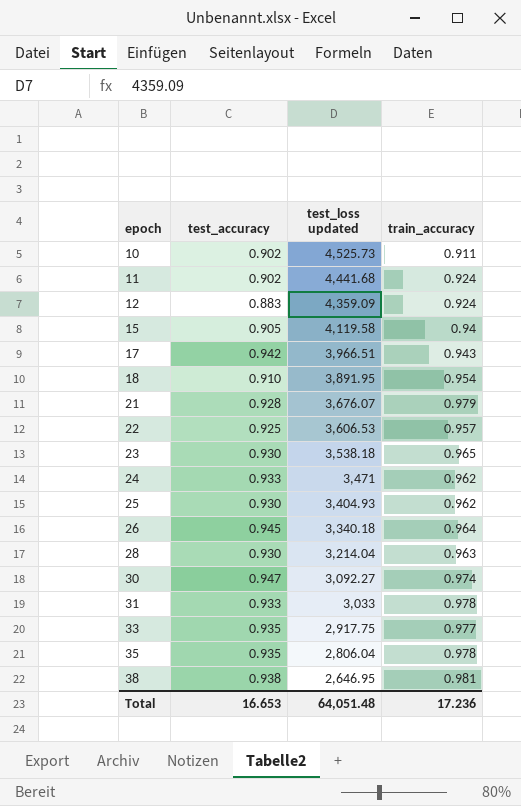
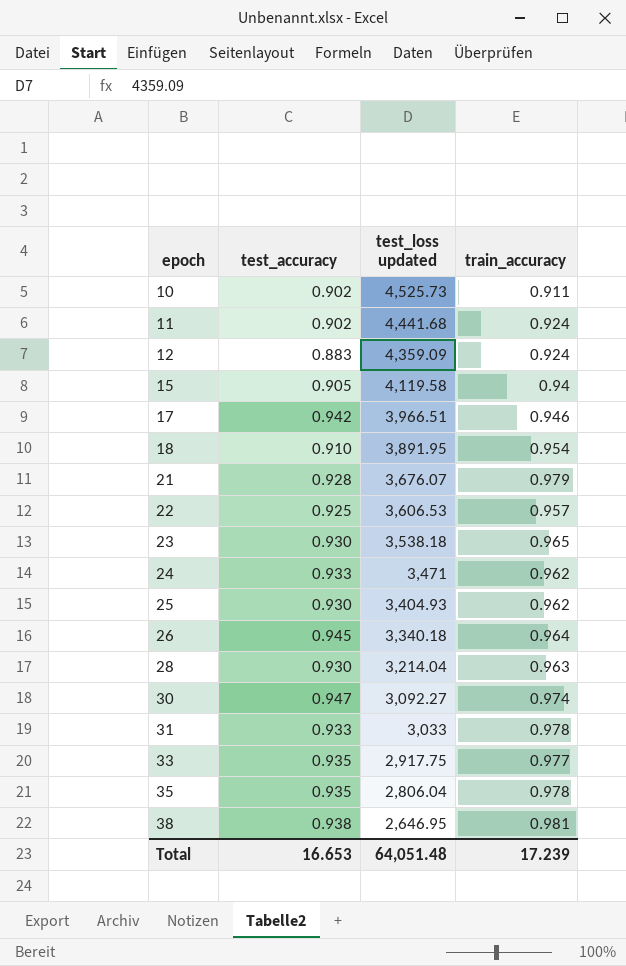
17 | train_accuracy: 0.943 -> 0.946
Total | train_accuracy: 17.236 -> 17.239

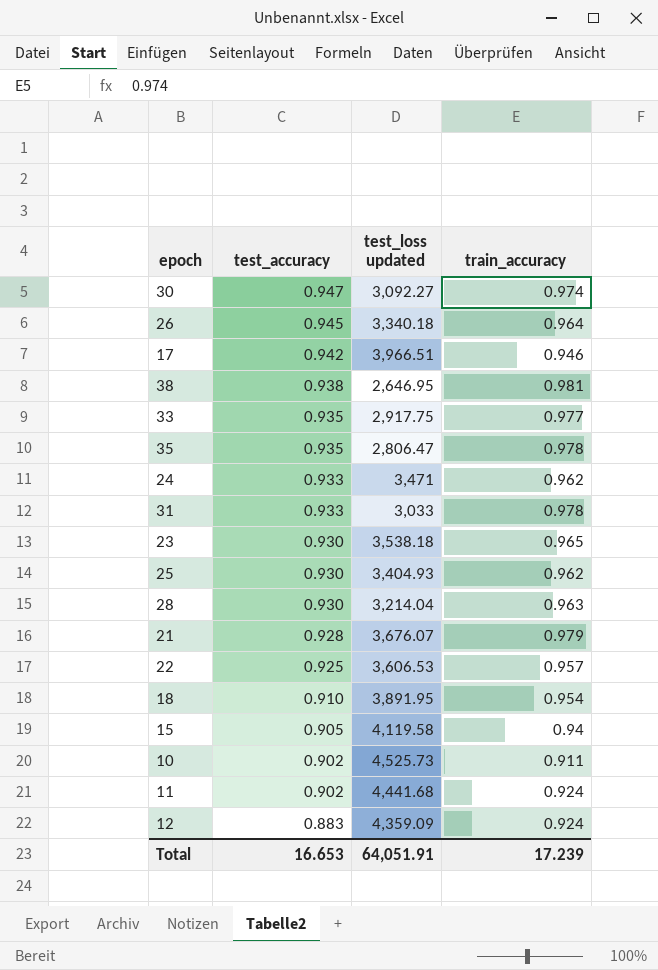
row order: epoch ascending -> test_accuracy descending
35 | test_loss updated: 2,806.04 -> 2,806.47
Total | test_loss updated: 64,051.48 -> 64,051.91

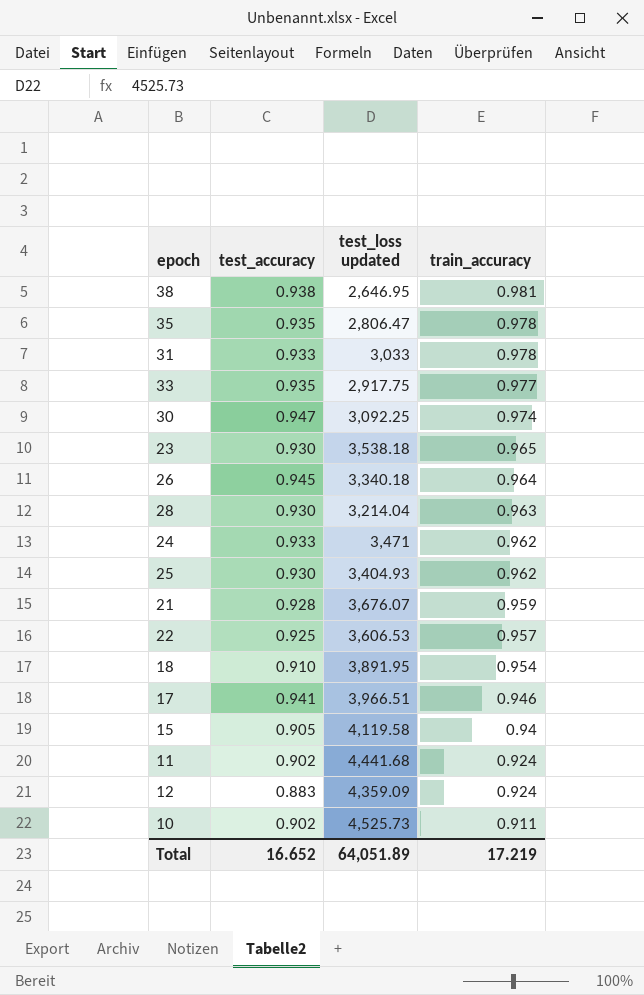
row order: test_accuracy descending -> train_accuracy descending
30 | test_loss updated: 3,092.27 -> 3,092.25
21 | train_accuracy: 0.979 -> 0.959
17 | test_accuracy: 0.942 -> 0.941
Total | test_accuracy: 16.653 -> 16.652
Total | test_loss updated: 64,051.91 -> 64,051.89
Total | train_accuracy: 17.239 -> 17.219

